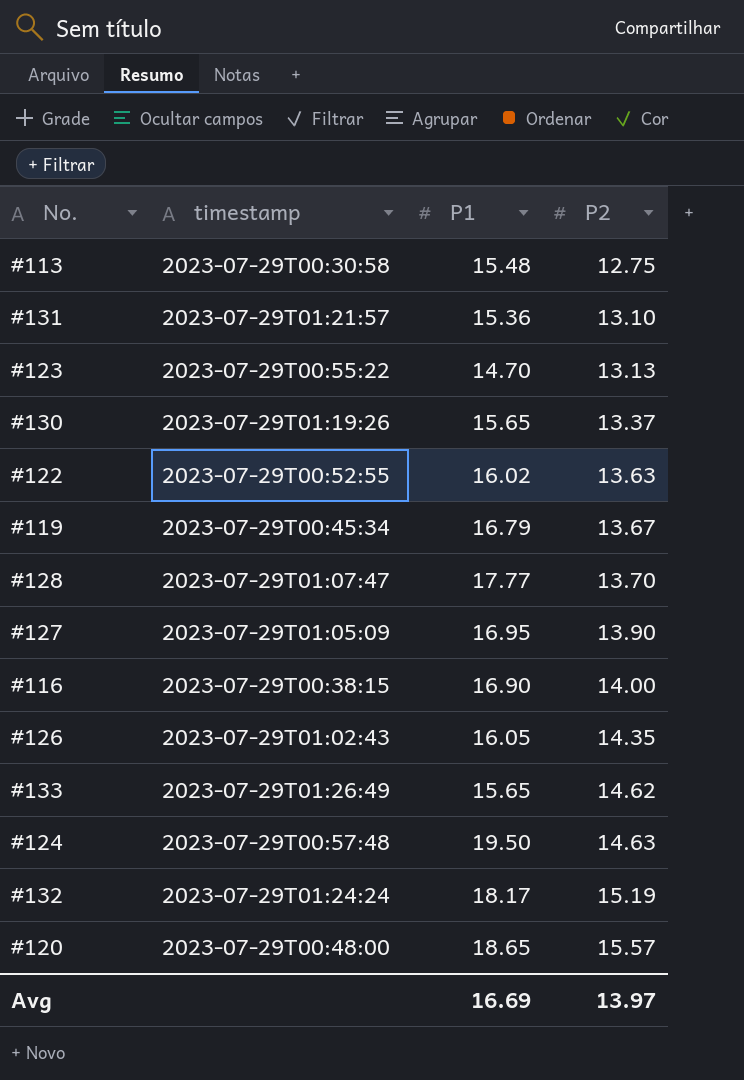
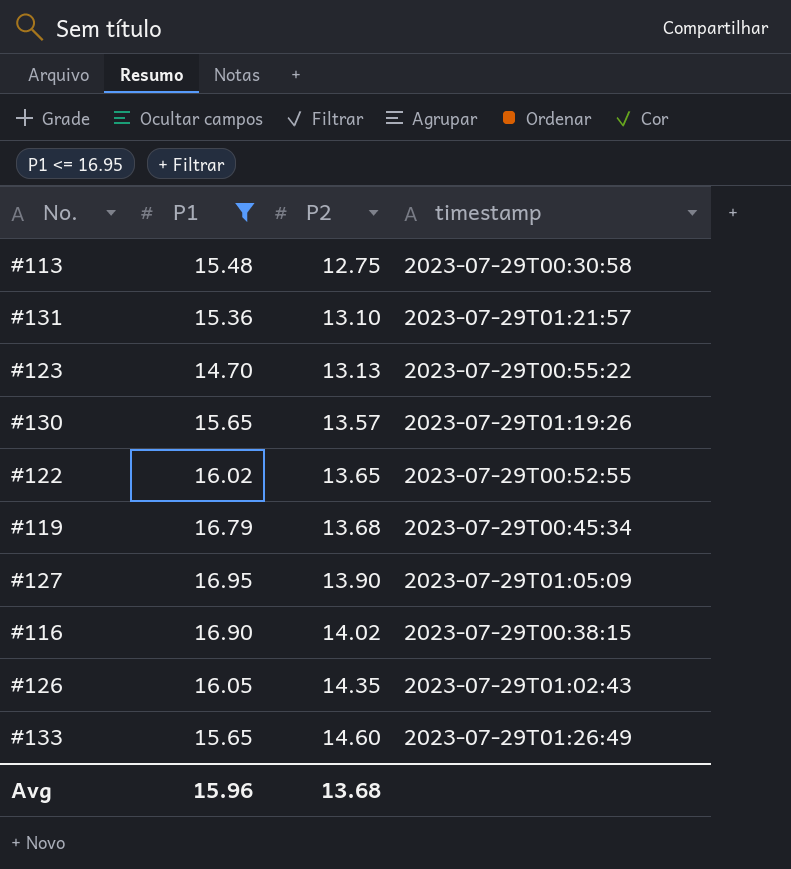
filter: none -> P1 <= 16.95
column timestamp | position: 2 -> 4
#130 | P2: 13.37 -> 13.57
#122 | P2: 13.63 -> 13.65
#119 | P2: 13.67 -> 13.68
#116 | P2: 14.00 -> 14.02
#133 | P2: 14.62 -> 14.60
Avg | P1: 16.69 -> 15.96
Avg | P2: 13.97 -> 13.68

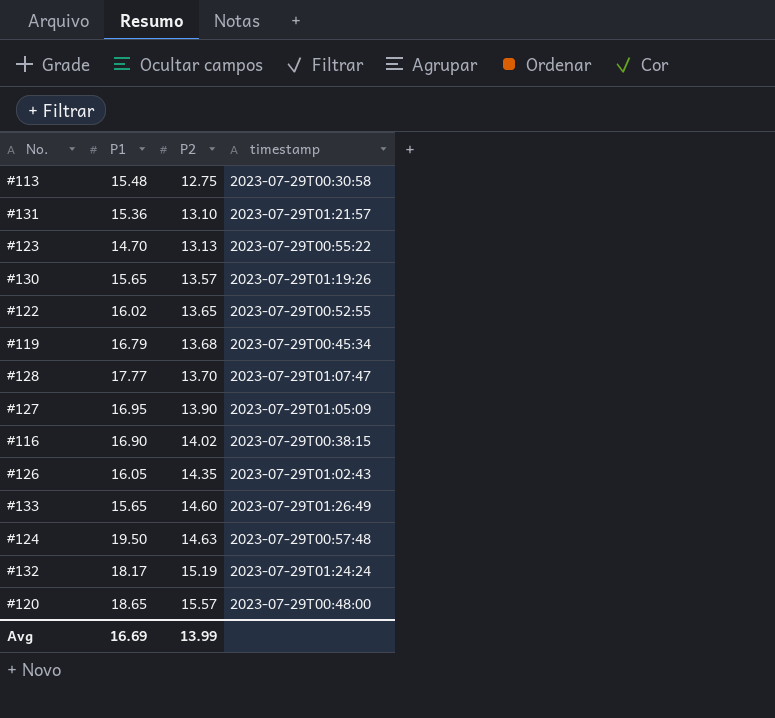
filter: P1 <= 16.95 -> none
Avg | P1: 15.96 -> 16.69
Avg | P2: 13.68 -> 13.99

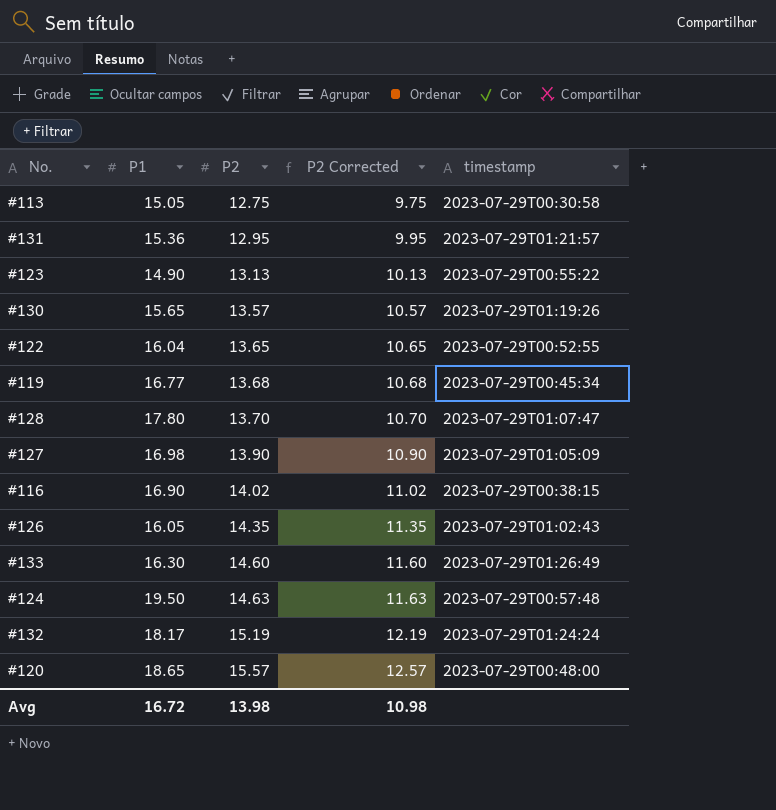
column P2 Corrected | formula: none -> [P2] - 3
#113 | P1: 15.48 -> 15.05
#131 | P2: 13.10 -> 12.95
#123 | P1: 14.70 -> 14.90
#122 | P1: 16.02 -> 16.04
#119 | P1: 16.79 -> 16.77
#128 | P1: 17.77 -> 17.80
#127 | P1: 16.95 -> 16.98
#133 | P1: 15.65 -> 16.30
Avg | P1: 16.69 -> 16.72
Avg | P2: 13.99 -> 13.98

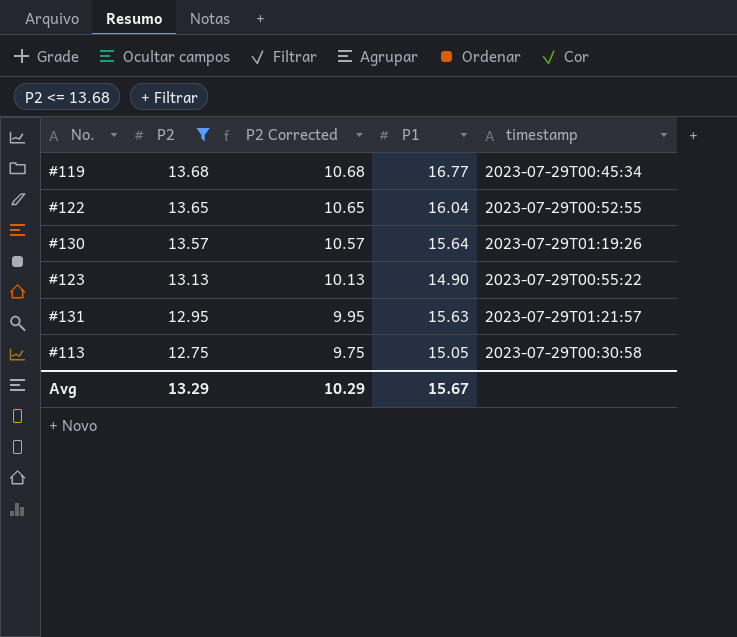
filter: none -> P2 <= 13.68
row order: P2 ascending -> P2 descending
column P1 | position: 2 -> 4
#130 | P1: 15.65 -> 15.64
#131 | P1: 15.36 -> 15.63
Avg | P2: 13.98 -> 13.29
Avg | P2 Corrected: 10.98 -> 10.29
Avg | P1: 16.72 -> 15.67

